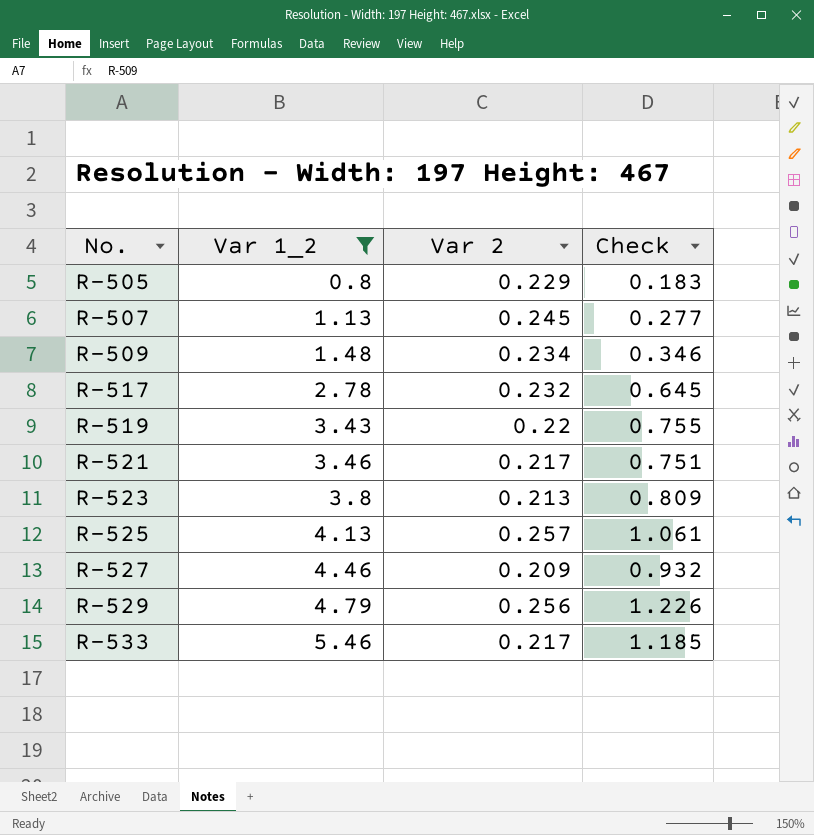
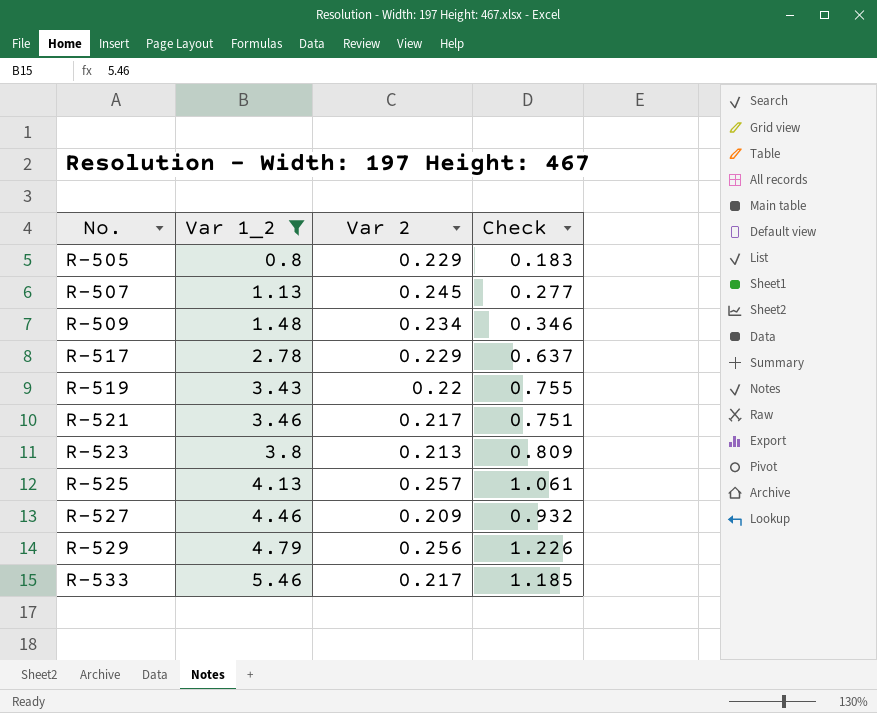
R-517 | Var 2: 0.232 -> 0.229
R-517 | Check: 0.645 -> 0.637

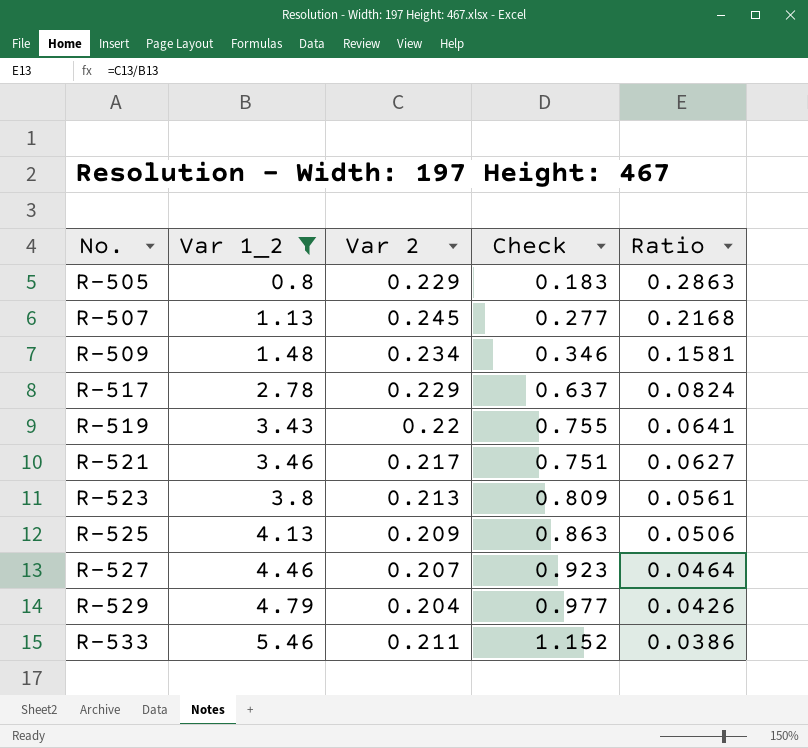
column Ratio | formula: none -> [Var 2] / [Var 1_2]
R-525 | Var 2: 0.257 -> 0.209
R-525 | Check: 1.061 -> 0.863
R-527 | Var 2: 0.209 -> 0.207
R-527 | Check: 0.932 -> 0.923
R-529 | Var 2: 0.256 -> 0.204
R-529 | Check: 1.226 -> 0.977
R-533 | Var 2: 0.217 -> 0.211
R-533 | Check: 1.185 -> 1.152

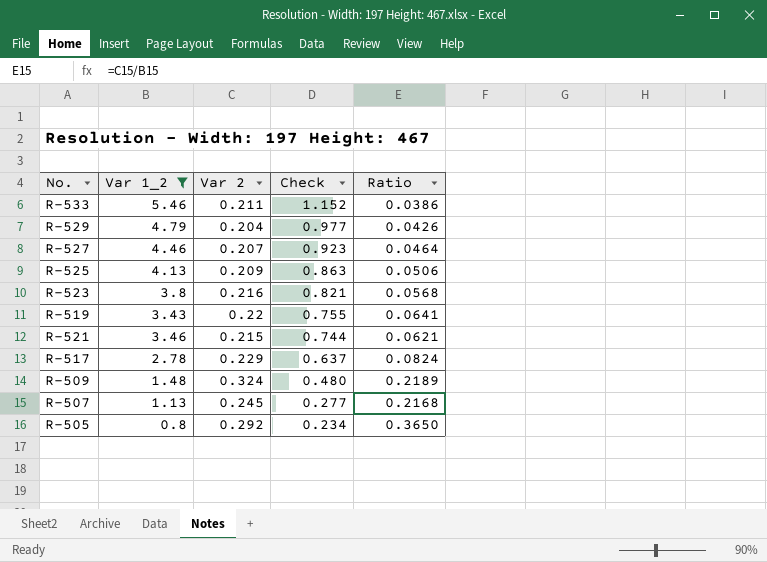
row order: No. ascending -> Check descending
R-523 | Var 2: 0.213 -> 0.216
R-523 | Check: 0.809 -> 0.821
R-523 | Ratio: 0.0561 -> 0.0568
R-521 | Var 2: 0.217 -> 0.215
R-521 | Check: 0.751 -> 0.744
R-521 | Ratio: 0.0627 -> 0.0621
R-509 | Var 2: 0.234 -> 0.324
R-509 | Check: 0.346 -> 0.480
R-509 | Ratio: 0.1581 -> 0.2189
R-505 | Var 2: 0.229 -> 0.292
R-505 | Check: 0.183 -> 0.234
R-505 | Ratio: 0.2863 -> 0.3650

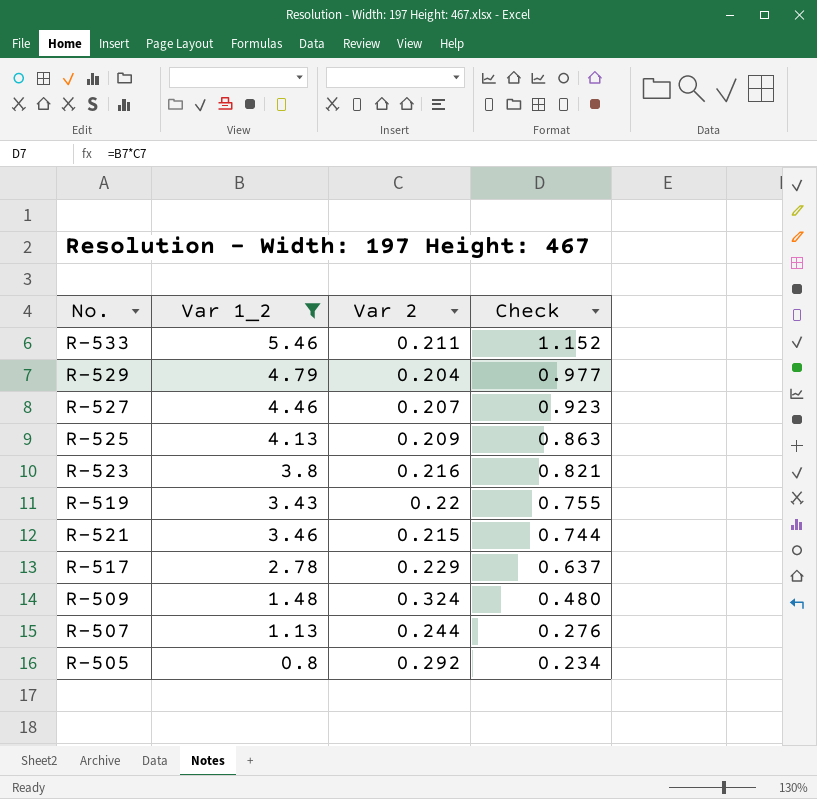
column Ratio | formula: [Var 2] / [Var 1_2] -> none
R-507 | Var 2: 0.245 -> 0.244
R-507 | Check: 0.277 -> 0.276

